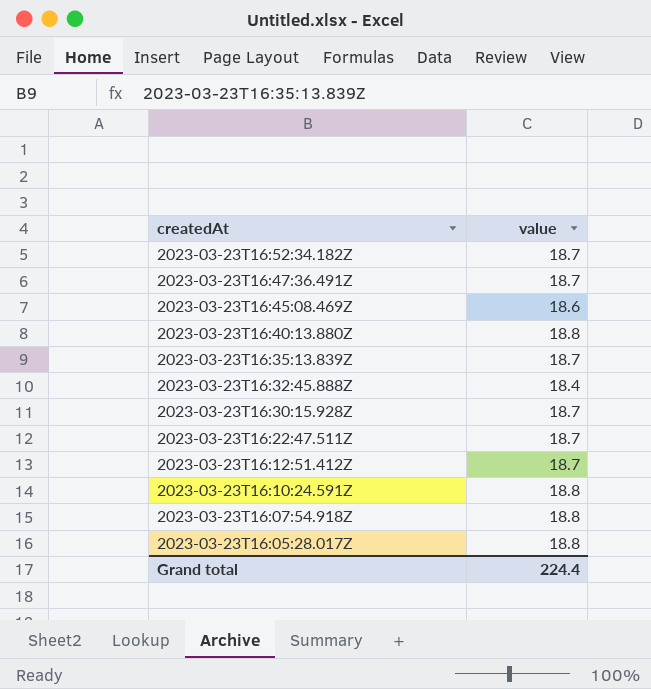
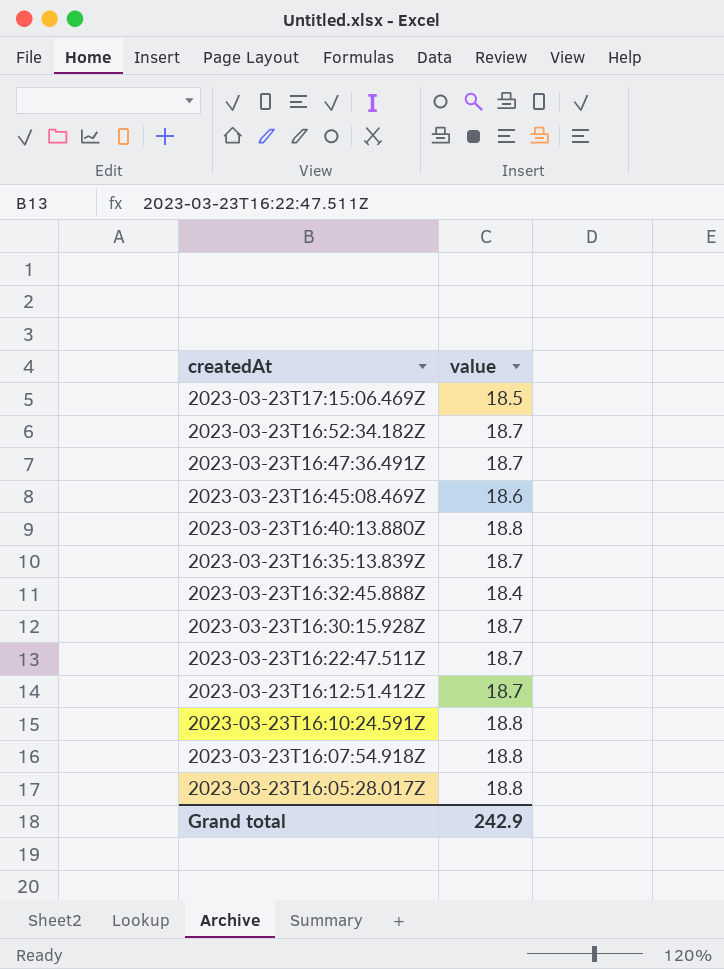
row 2023-03-23T17:15:06.469Z: none -> 18.5
Grand total | value: 224.4 -> 242.9

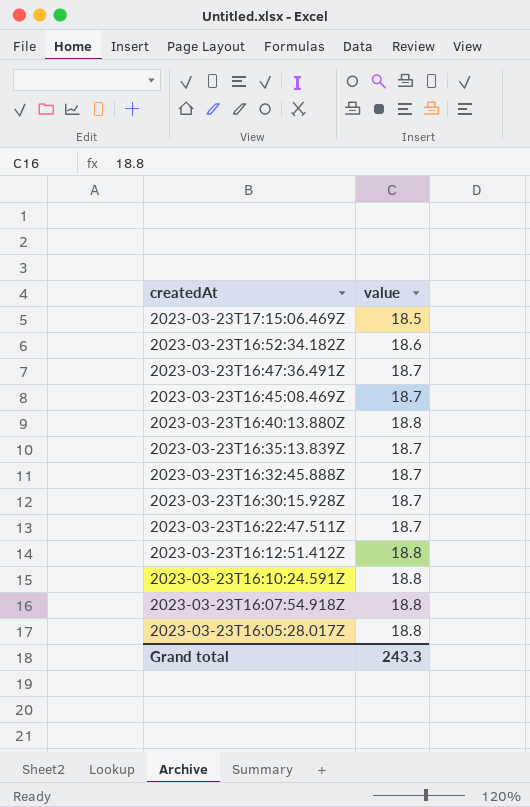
2023-03-23T16:52:34.182Z | value: 18.7 -> 18.6
2023-03-23T16:45:08.469Z | value: 18.6 -> 18.7
2023-03-23T16:32:45.888Z | value: 18.4 -> 18.7
2023-03-23T16:12:51.412Z | value: 18.7 -> 18.8
Grand total | value: 242.9 -> 243.3

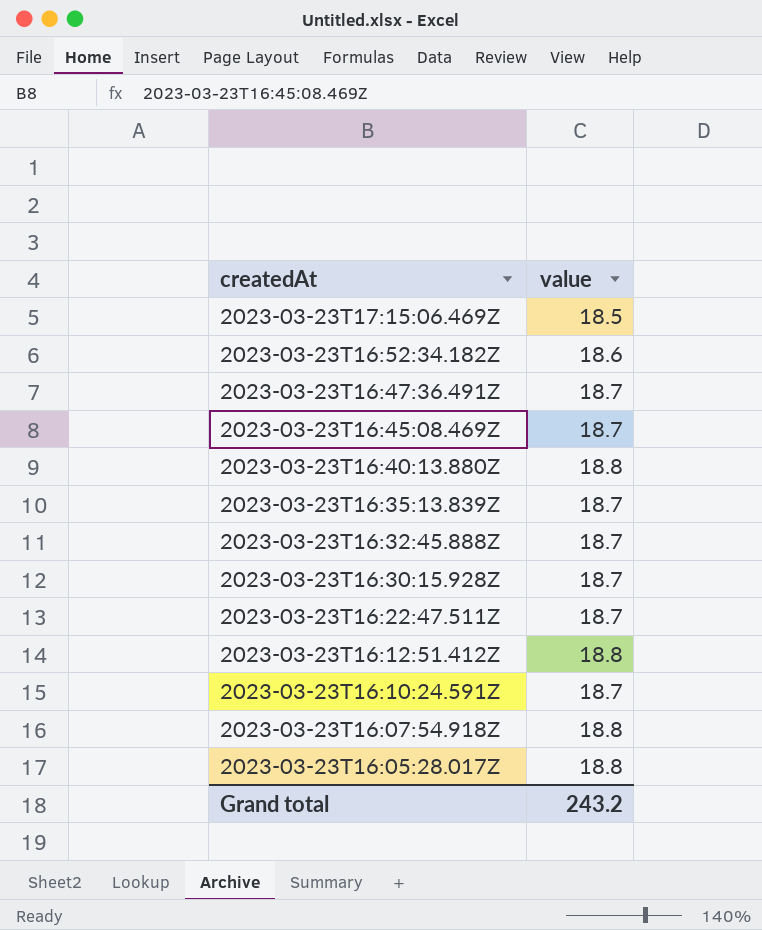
2023-03-23T16:10:24.591Z | value: 18.8 -> 18.7
Grand total | value: 243.3 -> 243.2

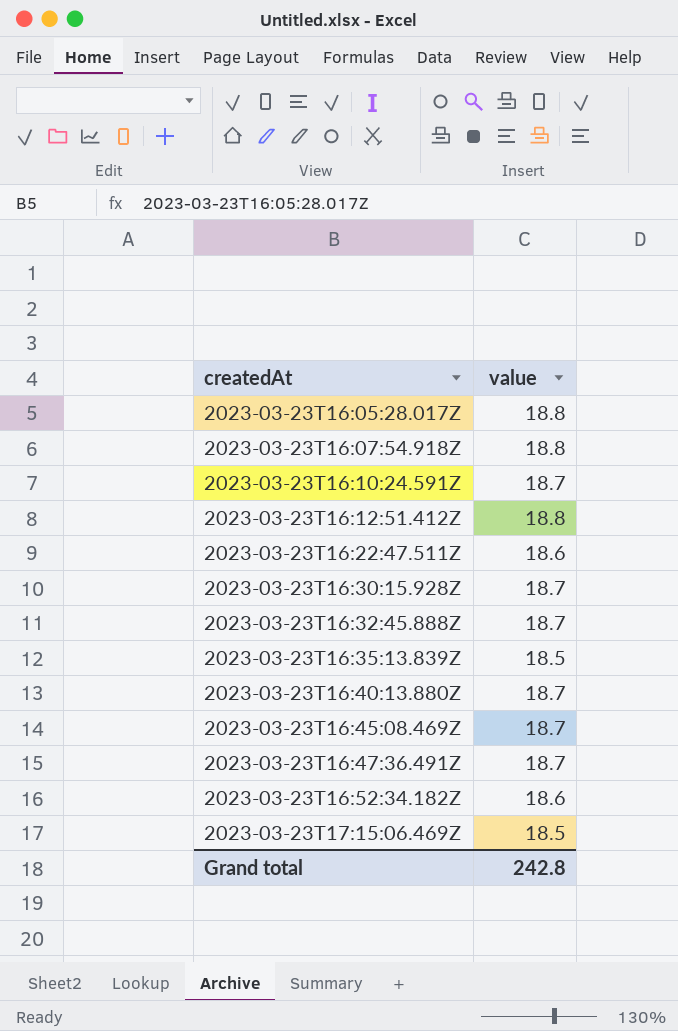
row order: createdAt descending -> createdAt ascending
2023-03-23T16:22:47.511Z | value: 18.7 -> 18.6
2023-03-23T16:35:13.839Z | value: 18.7 -> 18.5
2023-03-23T16:40:13.880Z | value: 18.8 -> 18.7
Grand total | value: 243.2 -> 242.8

